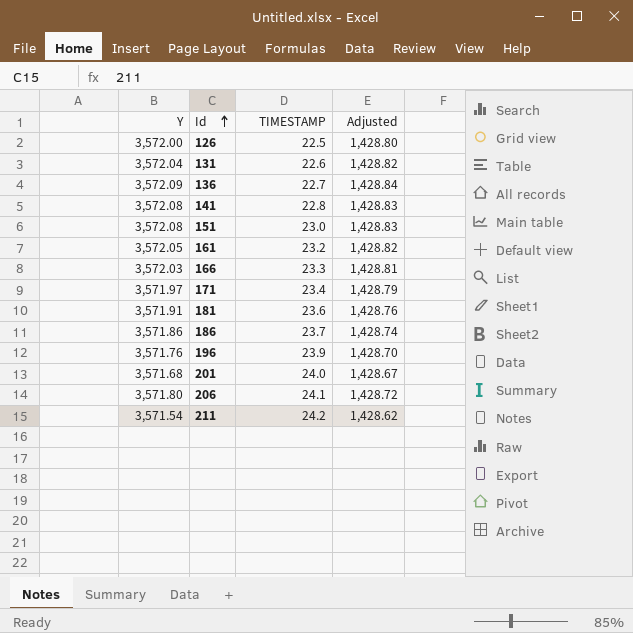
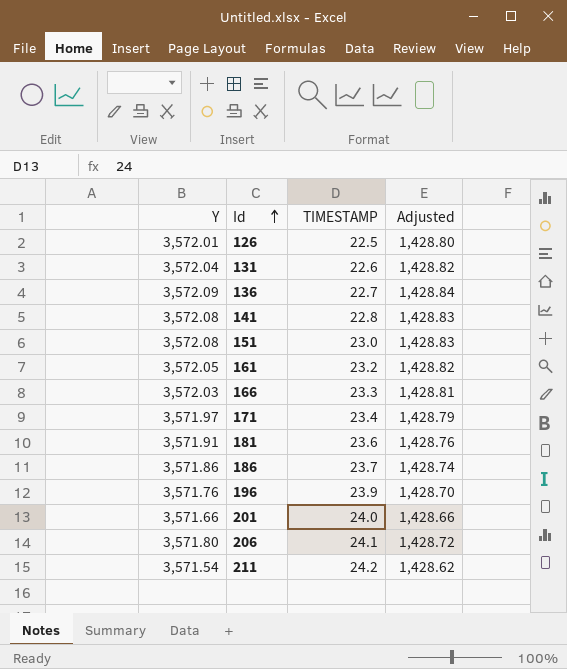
126 | Y: 3,572.00 -> 3,572.01
201 | Y: 3,571.68 -> 3,571.66
201 | Adjusted: 1,428.67 -> 1,428.66

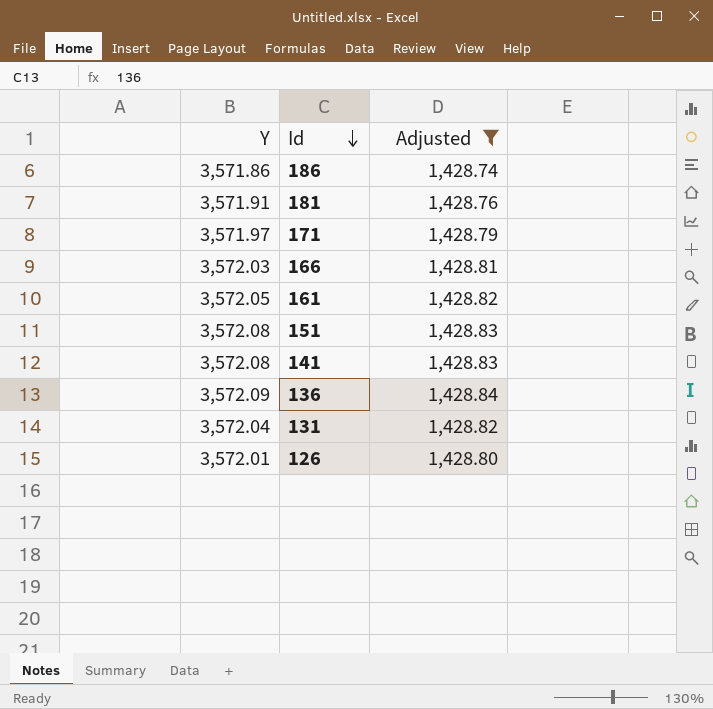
filter: none -> Adjusted >= 1,428.74
row order: Id ascending -> Id descending
column TIMESTAMP | position: 3 -> none

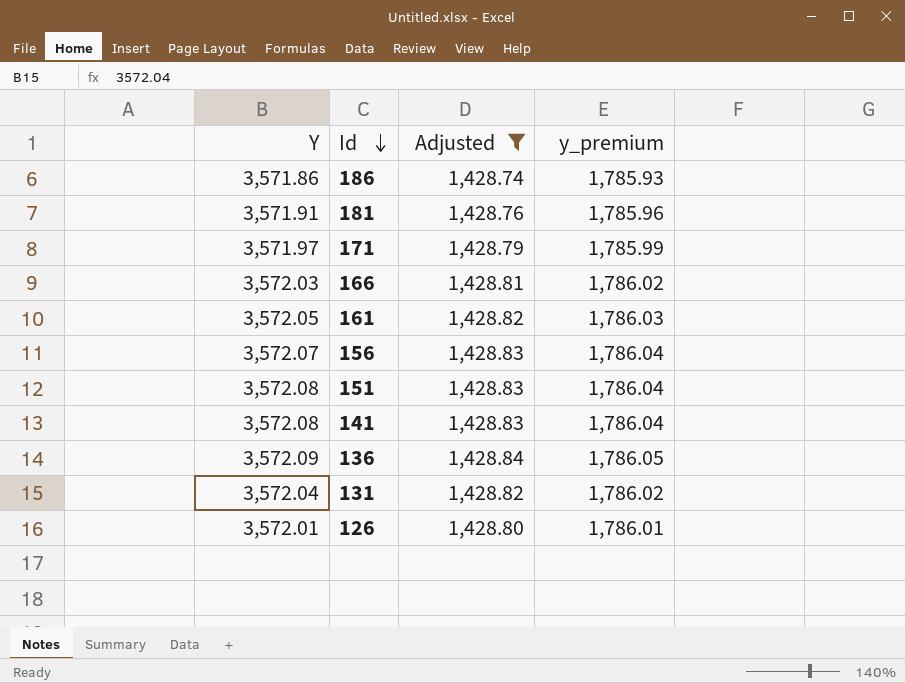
column y_premium | formula: none -> [Y] * 0.5
row 156: none -> 3,572.07 | 1,428.83 | 1,786.04

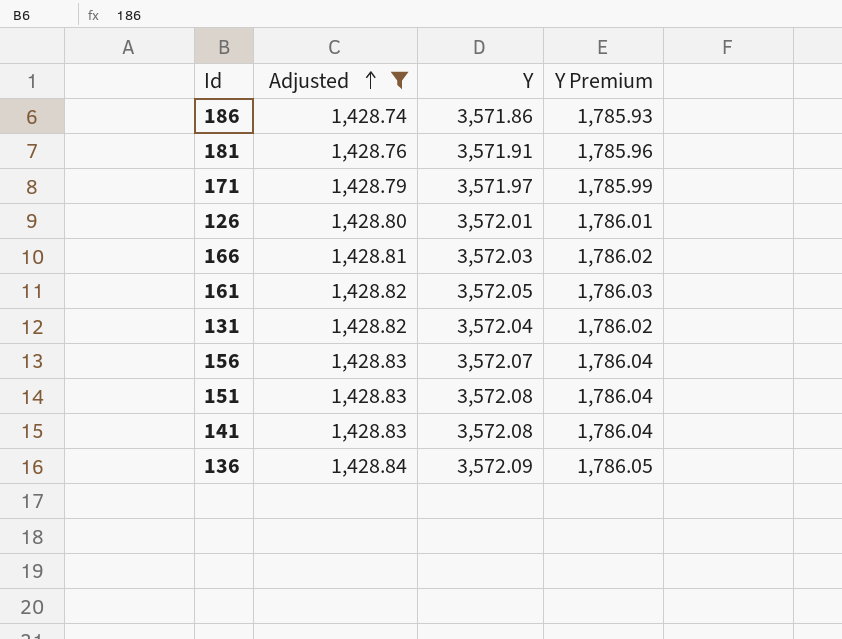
row order: Id descending -> Adjusted ascending
column Y | position: 1 -> 3
column name: y_premium -> Y Premium

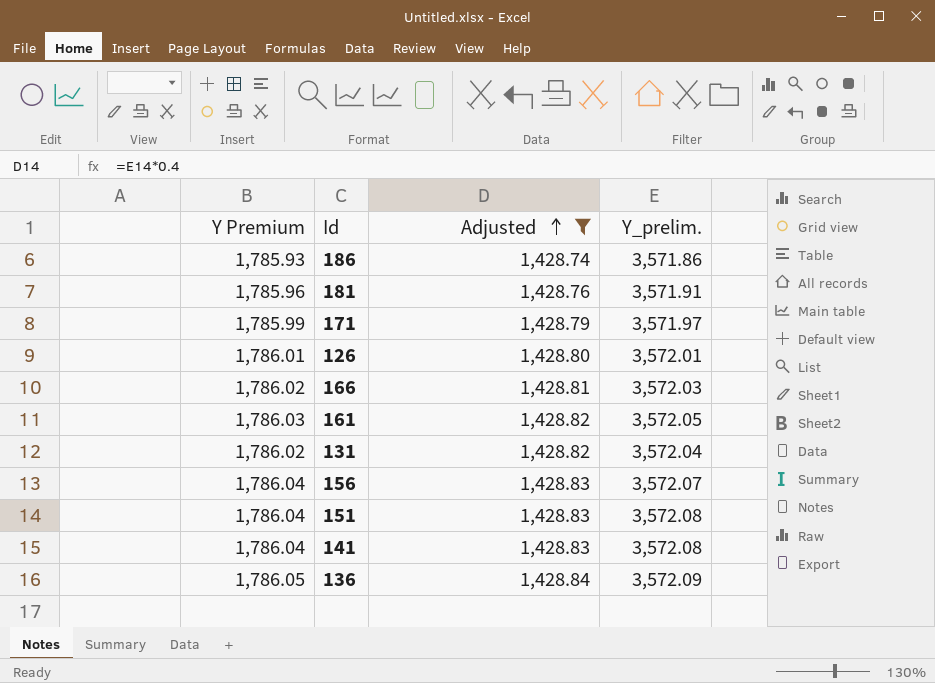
column Y Premium | position: 4 -> 1
column name: Y -> Y_prelim.

